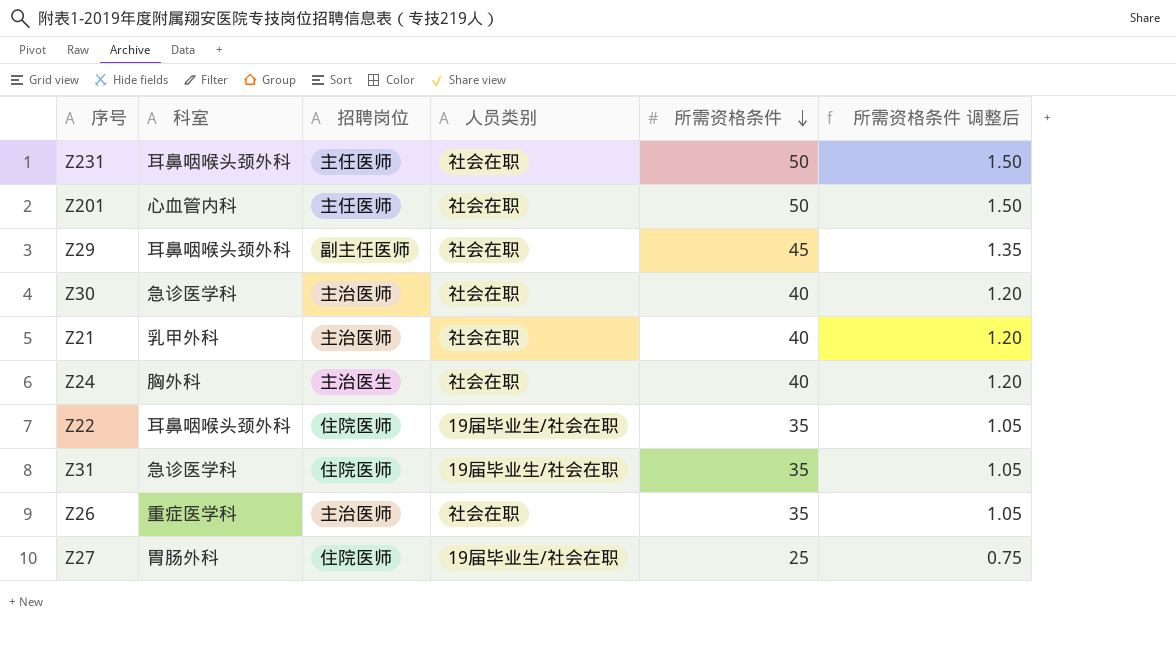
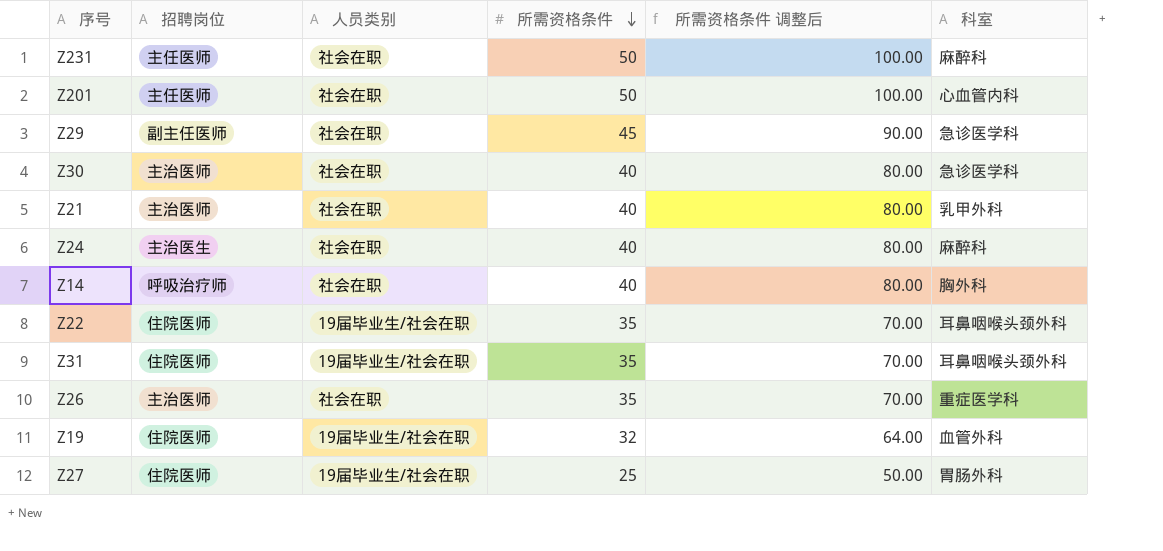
column 所需资格条件 调整后 | formula: [所需资格条件] * 0.03 -> [所需资格条件] * 2
column 科室 | position: 2 -> 6
Z231 | 科室: 耳鼻咽喉头颈外科 -> 麻醉科
Z29 | 科室: 耳鼻咽喉头颈外科 -> 急诊医学科
Z24 | 科室: 胸外科 -> 麻醉科
row Z14: none -> 呼吸治疗师 | 社会在职 | 40 | 80.00 | 胸外科
Z31 | 科室: 急诊医学科 -> 耳鼻咽喉头颈外科
row Z19: none -> 住院医师 | 19届毕业生/社会在职 | 32 | 64.00 | 血管外科

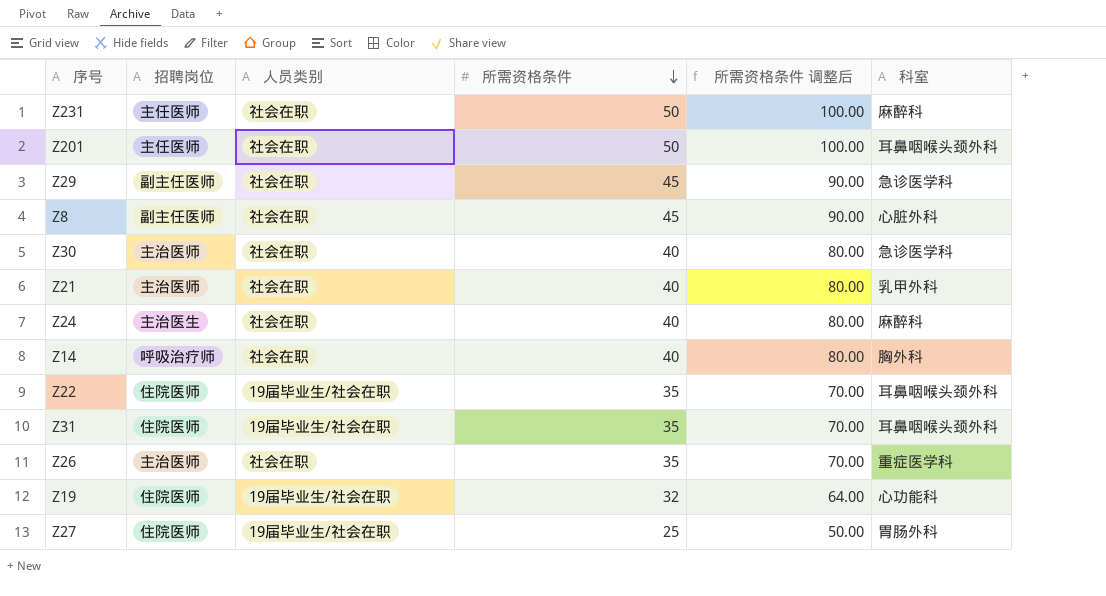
Z201 | 科室: 心血管内科 -> 耳鼻咽喉头颈外科
row Z8: none -> 副主任医师 | 社会在职 | 45 | 90.00 | 心脏外科
Z19 | 科室: 血管外科 -> 心功能科

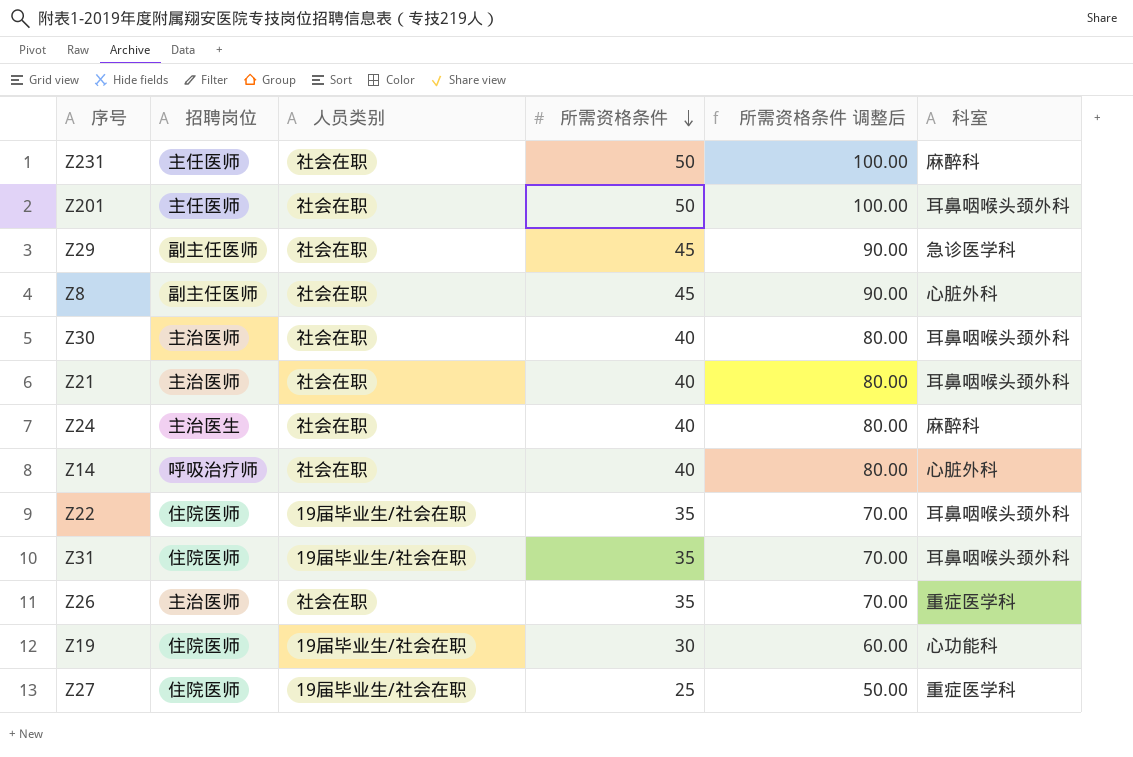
Z30 | 科室: 急诊医学科 -> 耳鼻咽喉头颈外科
Z21 | 科室: 乳甲外科 -> 耳鼻咽喉头颈外科
Z14 | 科室: 胸外科 -> 心脏外科
Z19 | 所需资格条件: 32 -> 30
Z19 | 所需资格条件 调整后: 64.00 -> 60.00
Z27 | 科室: 胃肠外科 -> 重症医学科

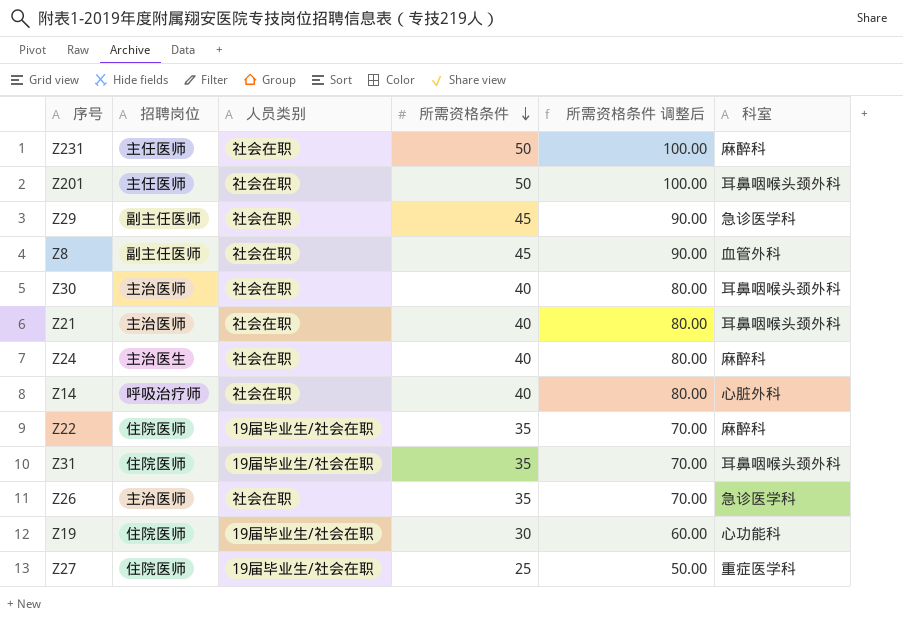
Z8 | 科室: 心脏外科 -> 血管外科
Z22 | 科室: 耳鼻咽喉头颈外科 -> 麻醉科
Z26 | 科室: 重症医学科 -> 急诊医学科

